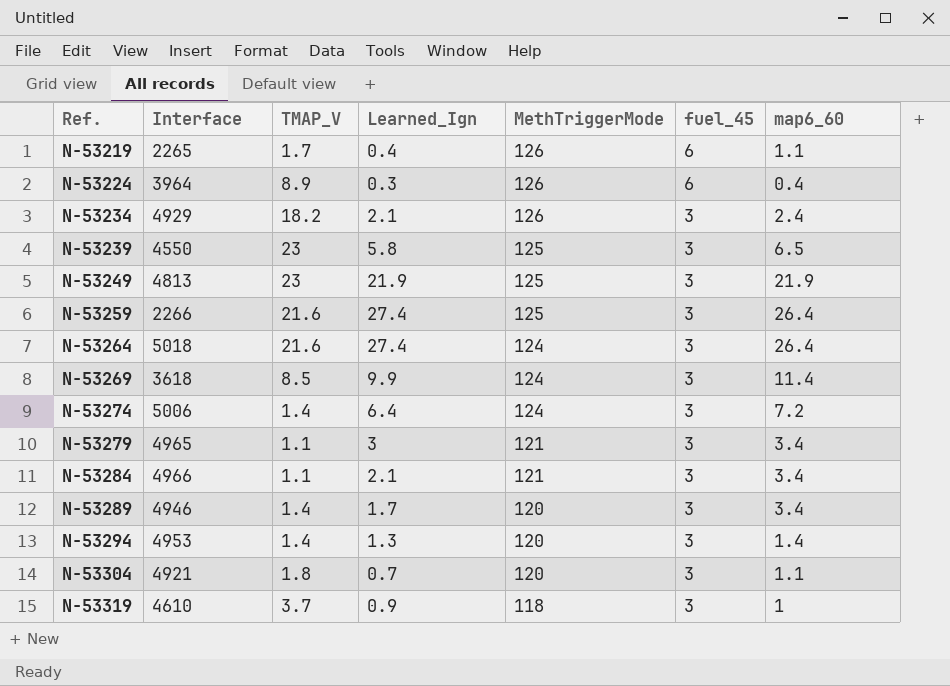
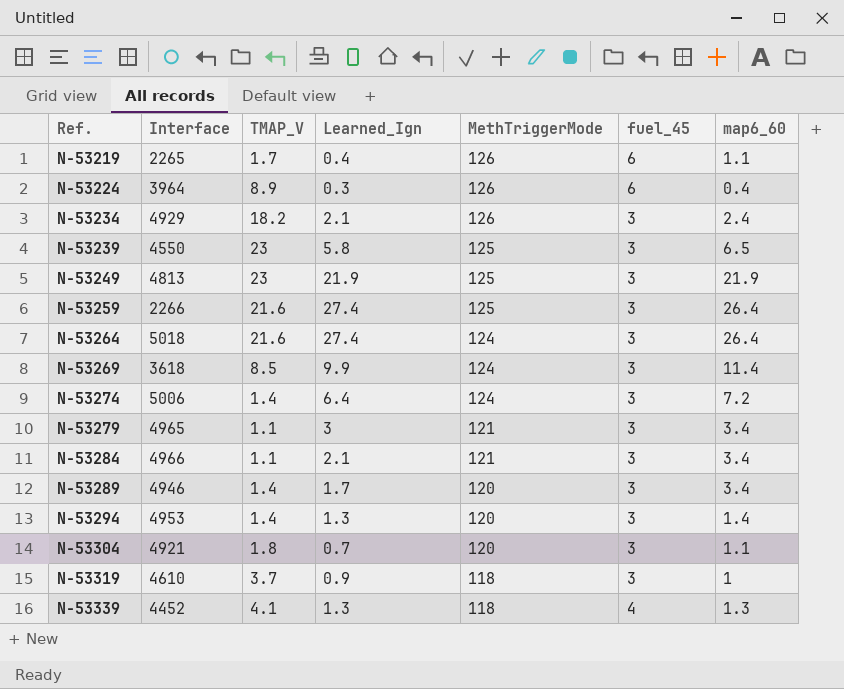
row N-53339: none -> 4452 | 4.1 | 1.3 | 118 | 4 | 1.3

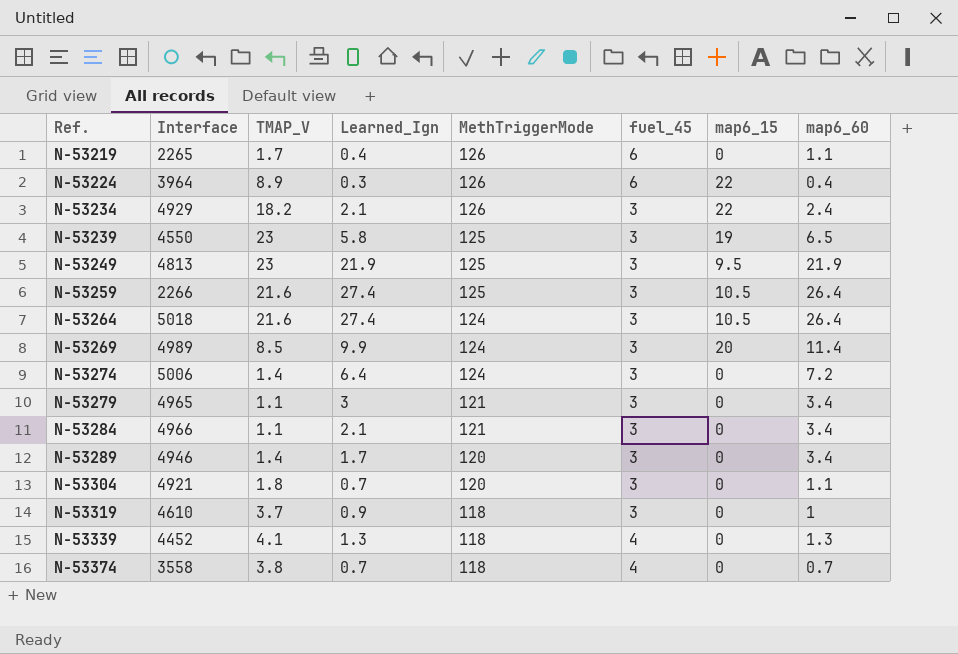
column map6_15 | position: none -> 7
row N-53294: 4953 | 1.4 | 1.3 | 120 | 3 | 1.4 -> none
N-53269 | Interface: 3618 -> 4989
row N-53374: none -> 3558 | 3.8 | 0.7 | 118 | 4 | 0 | 0.7

